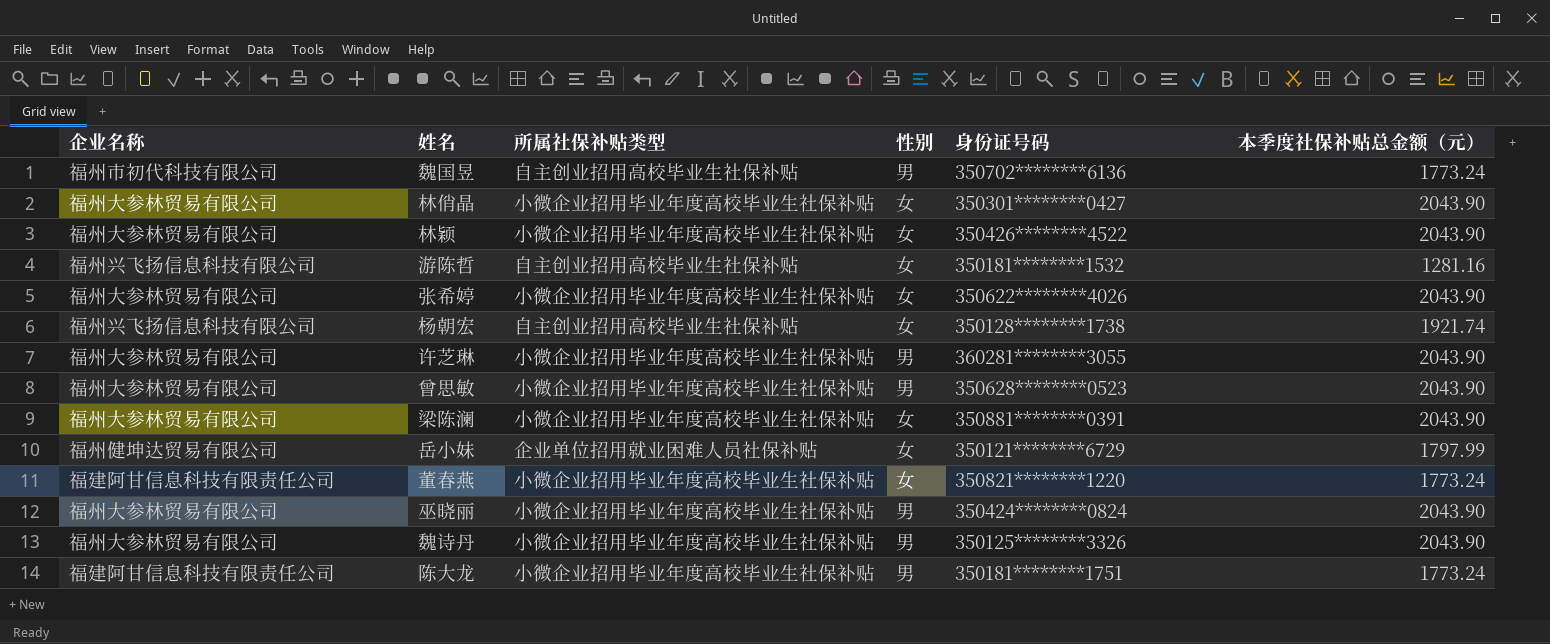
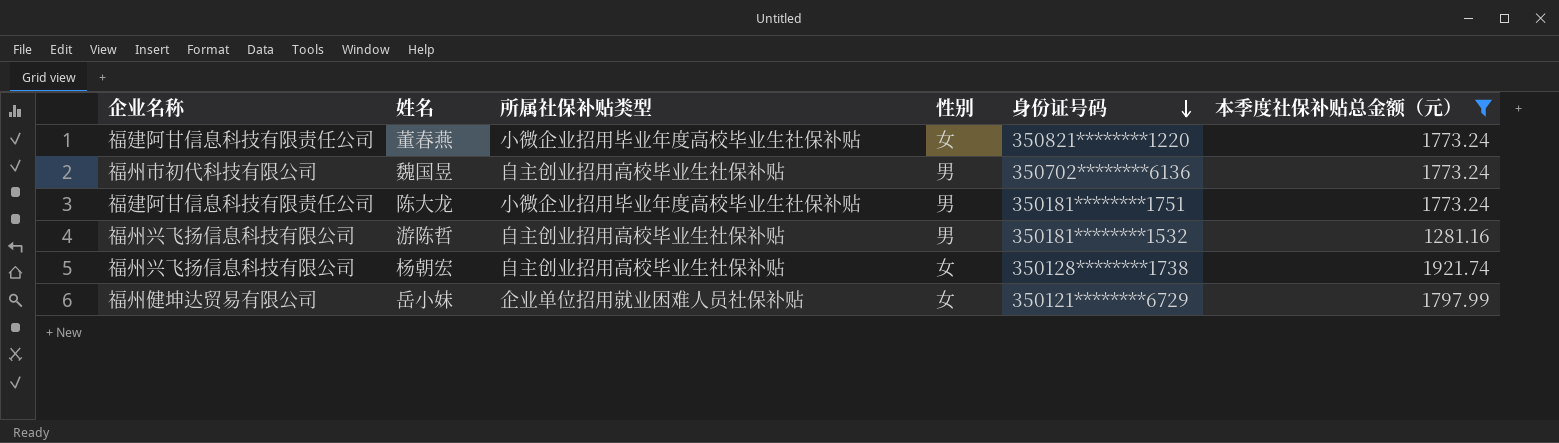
filter: none -> 本季度社保补贴总金额（元） != 2043.90
row order: none -> 身份证号码 descending
游陈哲 | 性别: 女 -> 男

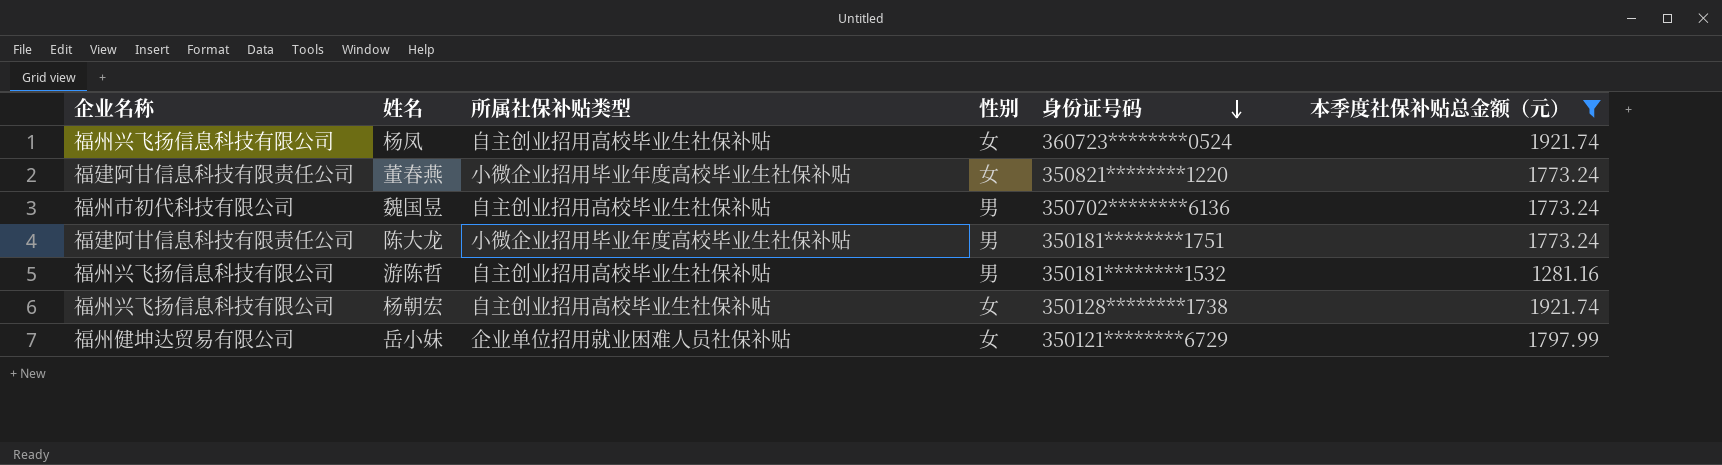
row 杨凤: none -> 福州兴飞扬信息科技有限公司 | 自主创业招用高校毕业生社保补贴 | 女 | 360723********0524 | 1921.74

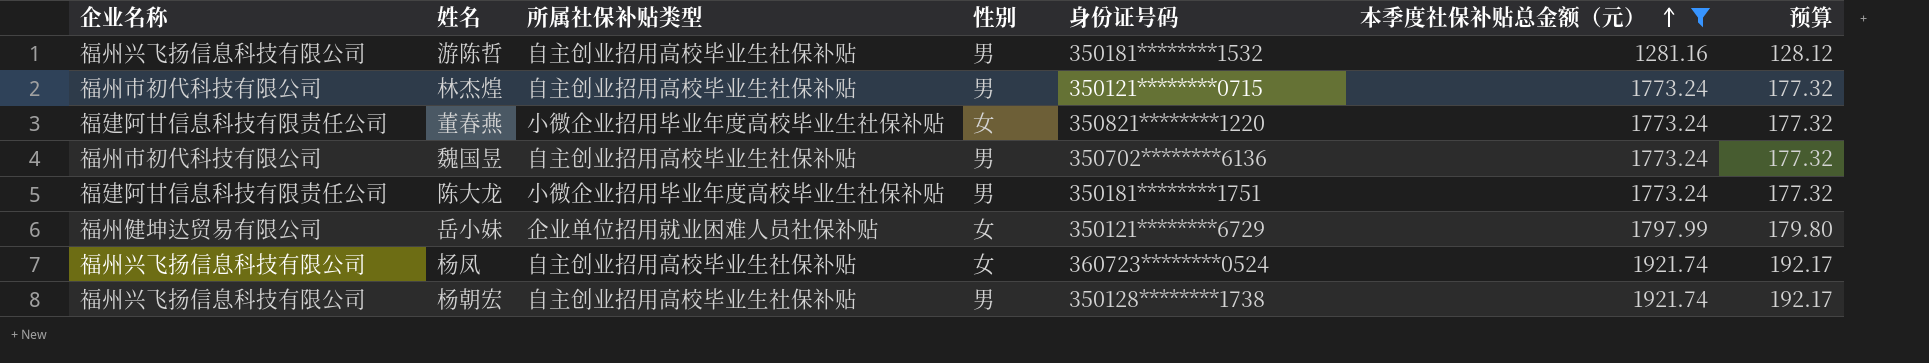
row order: 身份证号码 descending -> 本季度社保补贴总金额（元） ascending
column 预算 | formula: none -> [本季度社保补贴总金额（元）] * 0.1
row 林杰煌: none -> 福州市初代科技有限公司 | 自主创业招用高校毕业生社保补贴 | 男 | 350121********0715 | 1773.24 | 177.32
杨朝宏 | 性别: 女 -> 男

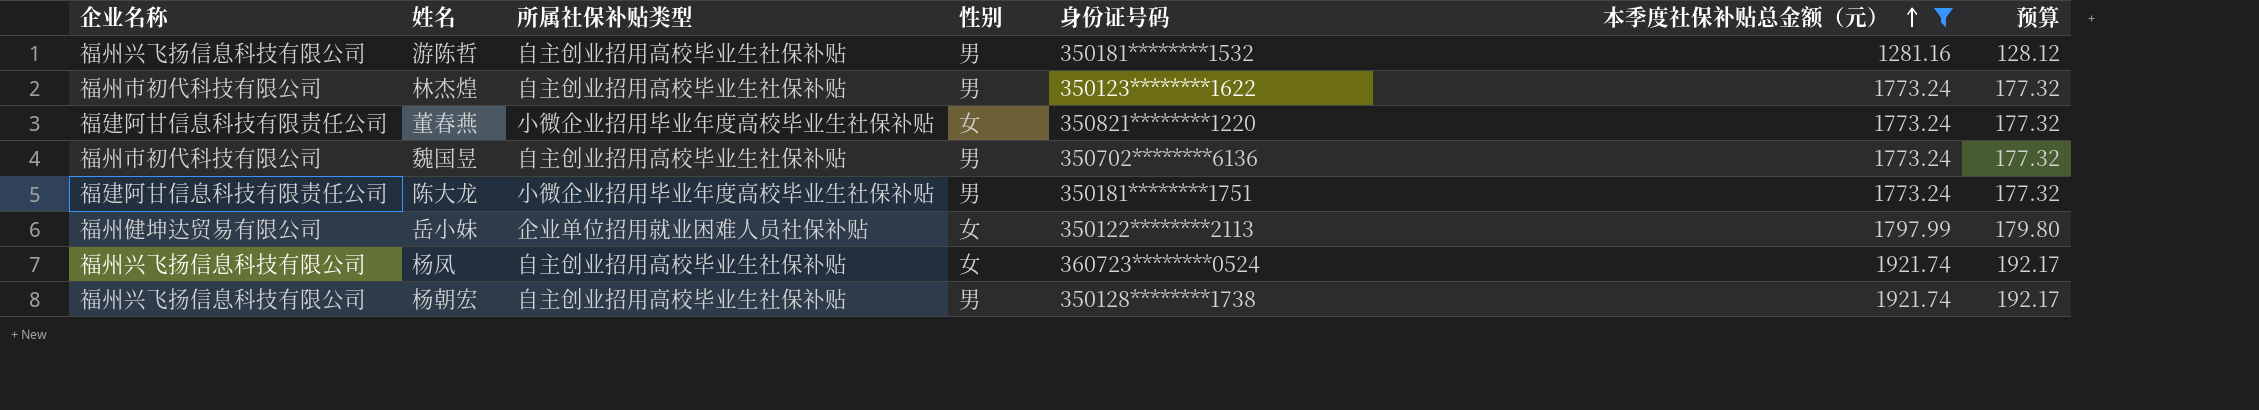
林杰煌 | 身份证号码: 350121********0715 -> 350123********1622
岳小妹 | 身份证号码: 350121********6729 -> 350122********2113

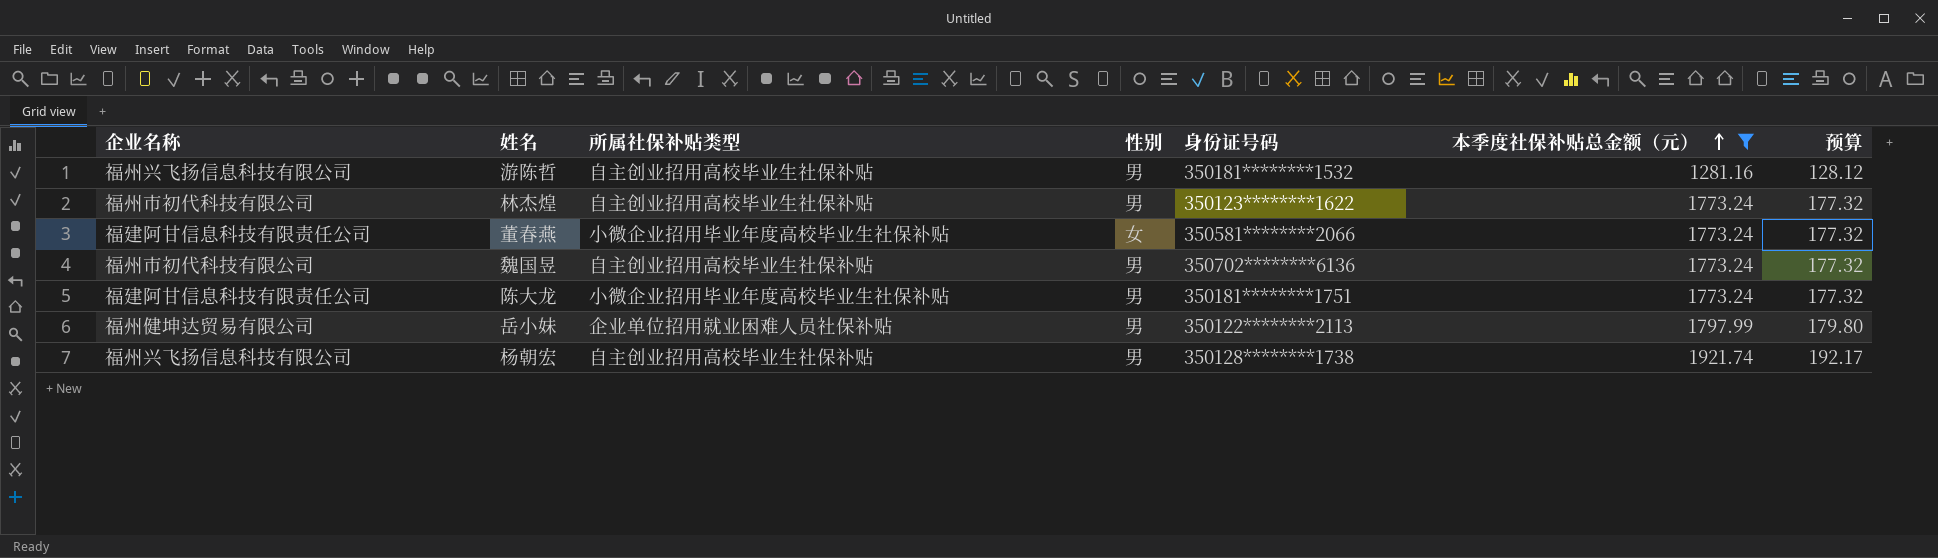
row 杨凤: 福州兴飞扬信息科技有限公司 | 自主创业招用高校毕业生社保补贴 | 女 | 360723********0524 | 1921.74 | 192.17 -> none
董春燕 | 身份证号码: 350821********1220 -> 350581********2066
岳小妹 | 性别: 女 -> 男

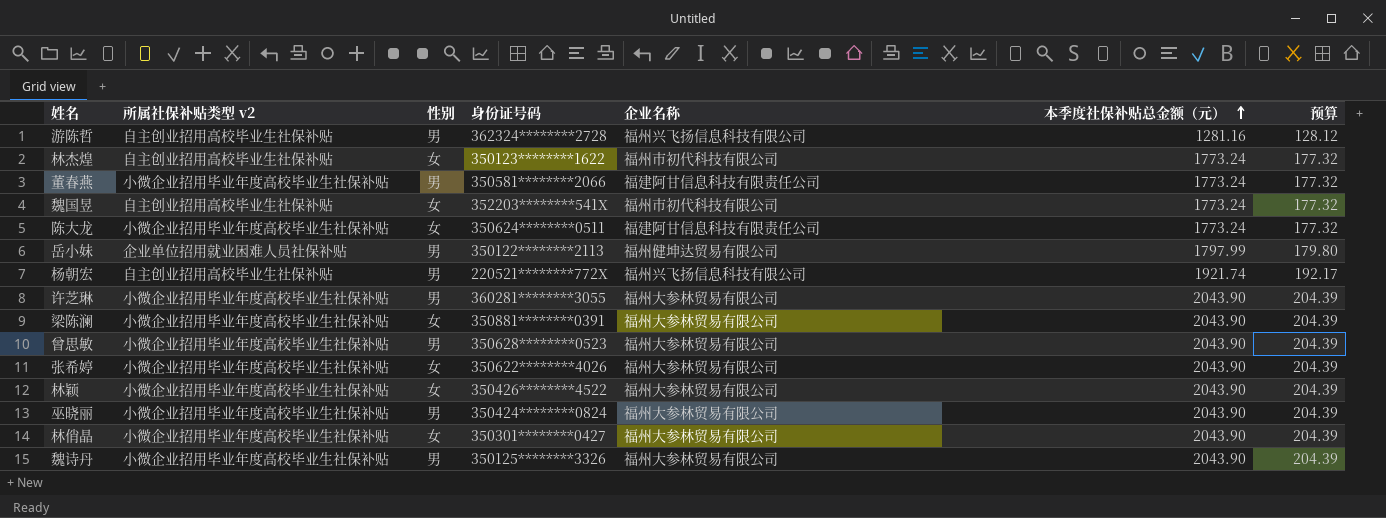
filter: 本季度社保补贴总金额（元） != 2043.90 -> none
column name: 所属社保补贴类型 -> 所属社保补贴类型 v2
column 企业名称 | position: 1 -> 5
游陈哲 | 身份证号码: 350181********1532 -> 362324********2728
林杰煌 | 性别: 男 -> 女
董春燕 | 性别: 女 -> 男
魏国昱 | 性别: 男 -> 女
魏国昱 | 身份证号码: 350702********6136 -> 352203********541X
陈大龙 | 性别: 男 -> 女
陈大龙 | 身份证号码: 350181********1751 -> 350624********0511
杨朝宏 | 身份证号码: 350128********1738 -> 220521********772X

